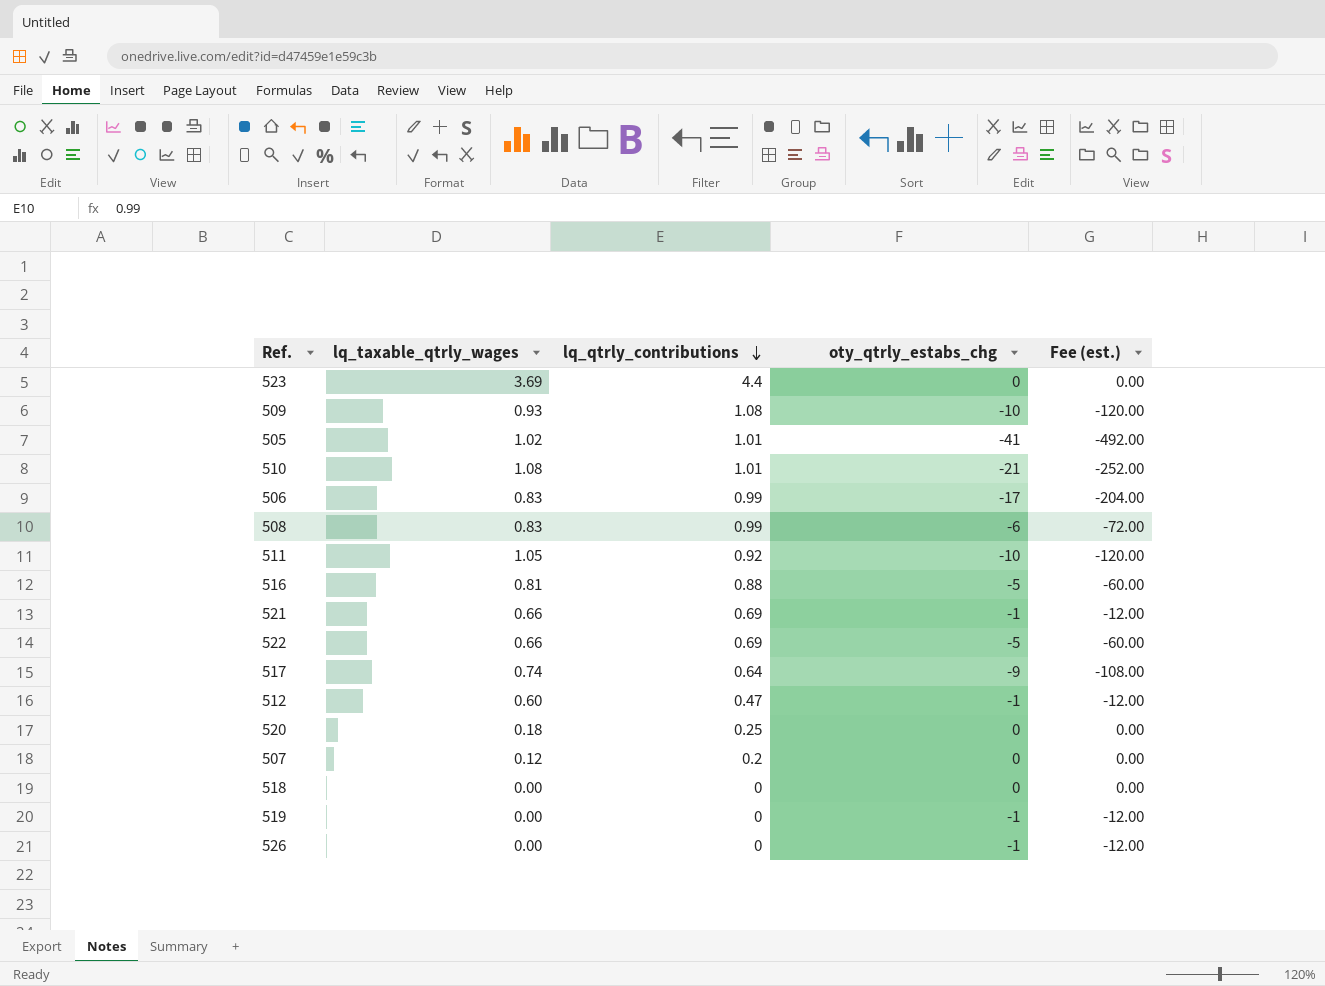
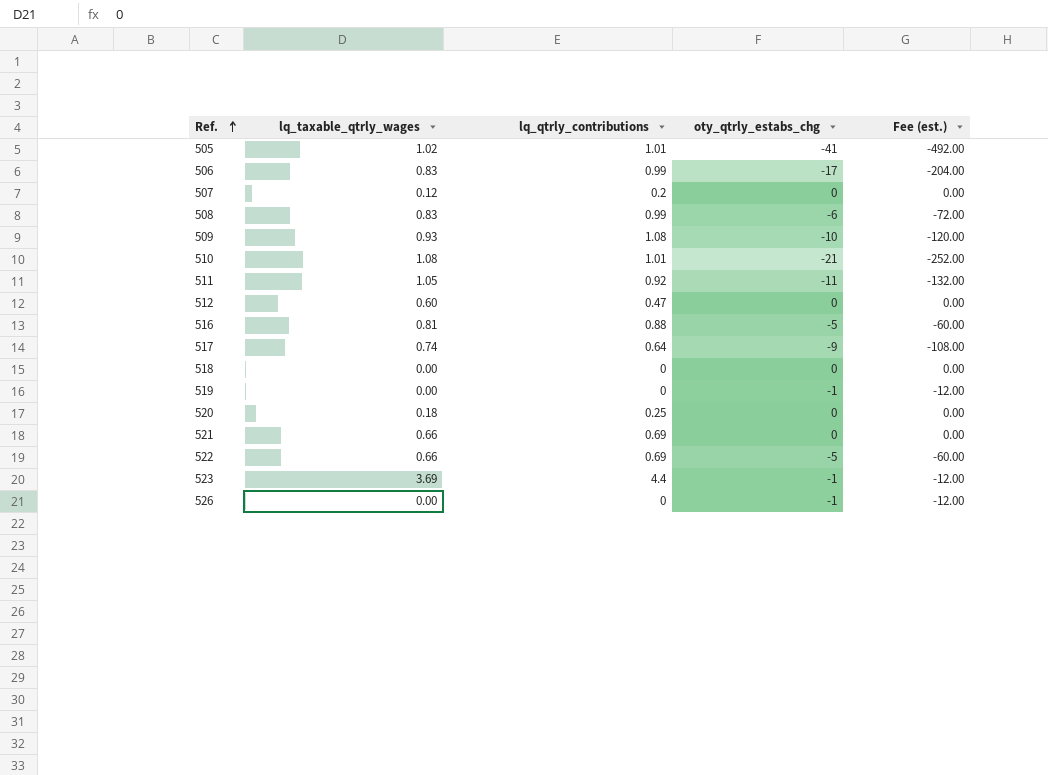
row order: lq_qtrly_contributions descending -> Ref. ascending
511 | oty_qtrly_estabs_chg: -10 -> -11
511 | Fee (est.): -120.00 -> -132.00
512 | oty_qtrly_estabs_chg: -1 -> 0
512 | Fee (est.): -12.00 -> 0.00
521 | oty_qtrly_estabs_chg: -1 -> 0
521 | Fee (est.): -12.00 -> 0.00
523 | oty_qtrly_estabs_chg: 0 -> -1
523 | Fee (est.): 0.00 -> -12.00

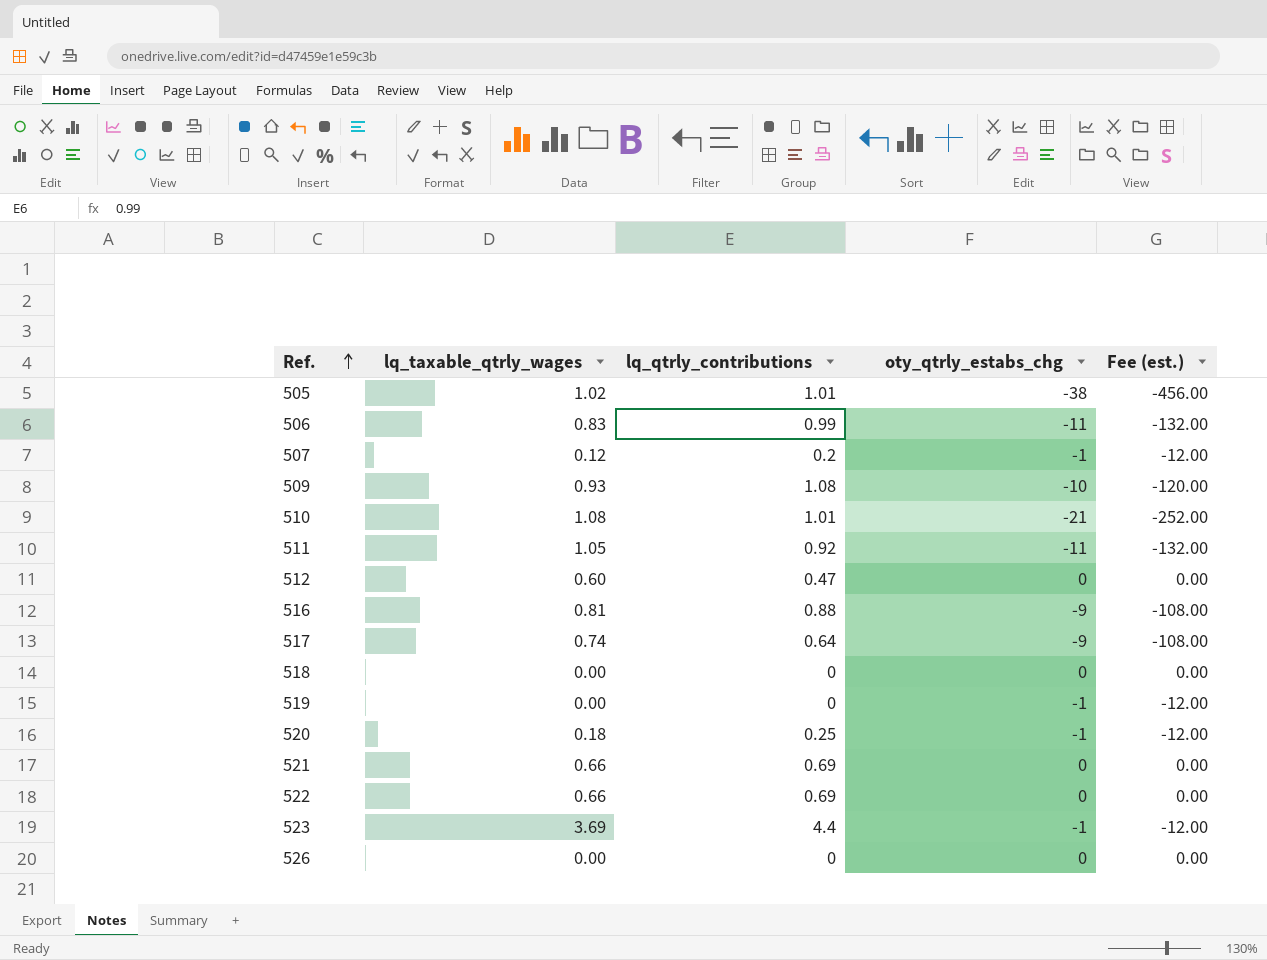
row 508: 0.83 | 0.99 | -6 | -72.00 -> none
505 | oty_qtrly_estabs_chg: -41 -> -38
505 | Fee (est.): -492.00 -> -456.00
506 | oty_qtrly_estabs_chg: -17 -> -11
506 | Fee (est.): -204.00 -> -132.00
507 | oty_qtrly_estabs_chg: 0 -> -1
507 | Fee (est.): 0.00 -> -12.00
516 | oty_qtrly_estabs_chg: -5 -> -9
516 | Fee (est.): -60.00 -> -108.00
520 | oty_qtrly_estabs_chg: 0 -> -1
520 | Fee (est.): 0.00 -> -12.00
522 | oty_qtrly_estabs_chg: -5 -> 0
522 | Fee (est.): -60.00 -> 0.00
526 | oty_qtrly_estabs_chg: -1 -> 0
526 | Fee (est.): -12.00 -> 0.00

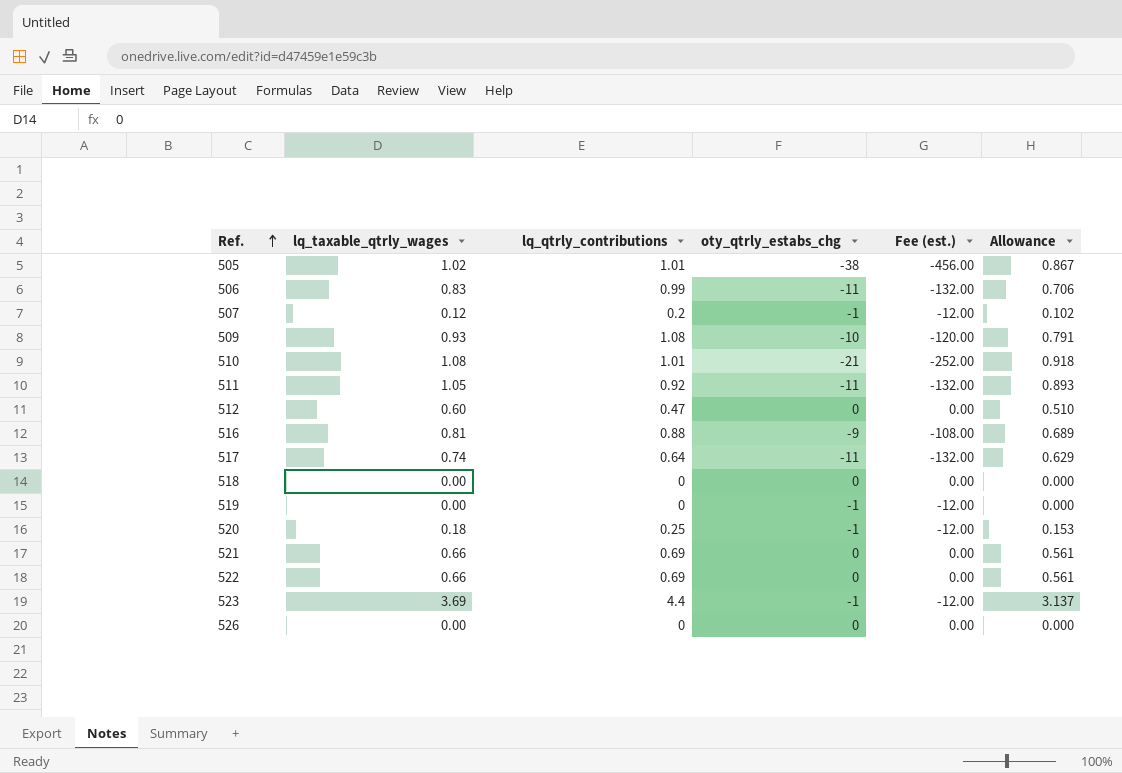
column Allowance | formula: none -> [lq_taxable_qtrly_wages] * 0.85
517 | oty_qtrly_estabs_chg: -9 -> -11
517 | Fee (est.): -108.00 -> -132.00

